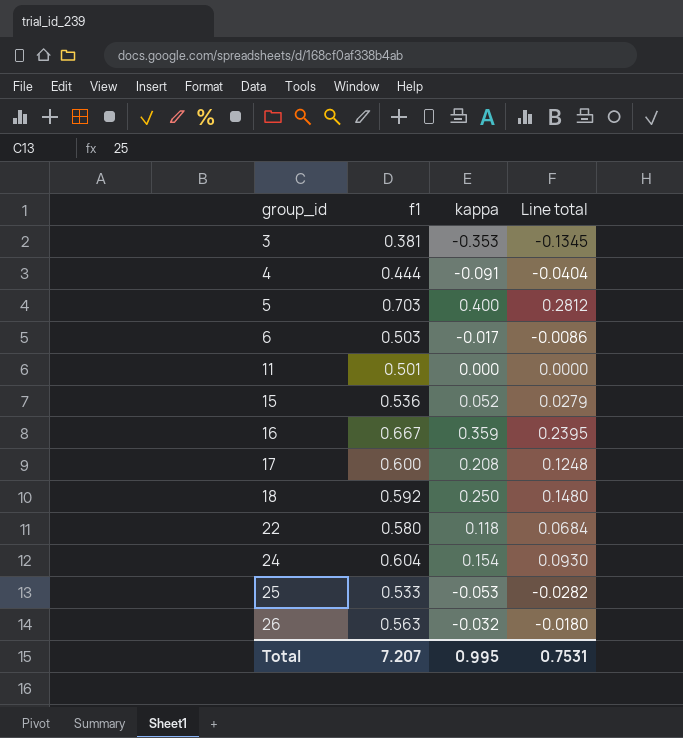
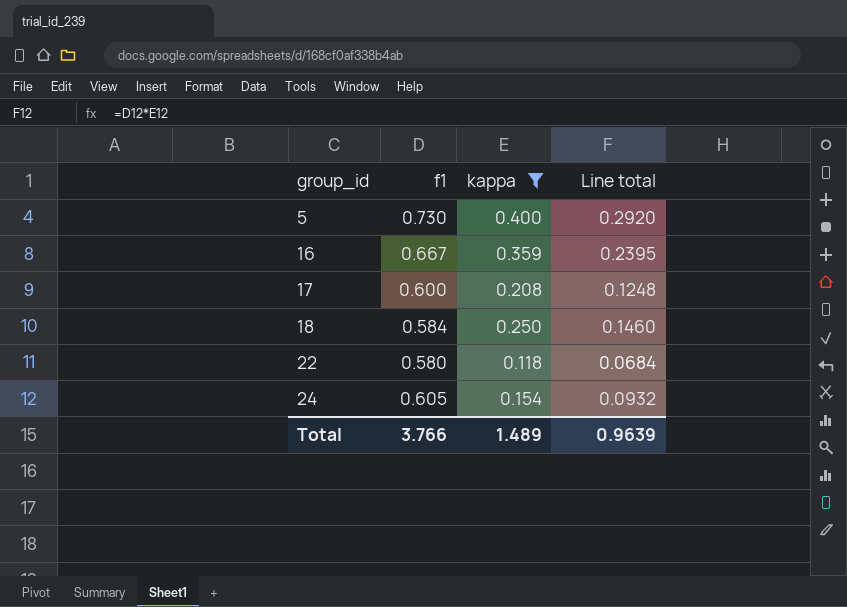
filter: none -> kappa >= 0.118
5 | f1: 0.703 -> 0.730
5 | Line total: 0.2812 -> 0.2920
18 | f1: 0.592 -> 0.584
18 | Line total: 0.1480 -> 0.1460
24 | f1: 0.604 -> 0.605
24 | Line total: 0.0930 -> 0.0932
Total | f1: 7.207 -> 3.766
Total | kappa: 0.995 -> 1.489
Total | Line total: 0.7531 -> 0.9639

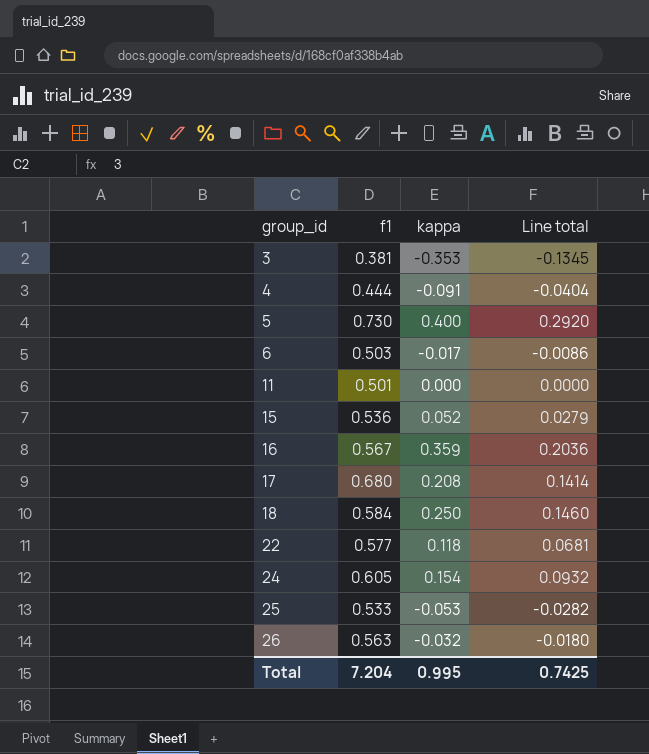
filter: kappa >= 0.118 -> none
16 | f1: 0.667 -> 0.567
16 | Line total: 0.2395 -> 0.2036
17 | f1: 0.600 -> 0.680
17 | Line total: 0.1248 -> 0.1414
22 | f1: 0.580 -> 0.577
22 | Line total: 0.0684 -> 0.0681
Total | f1: 3.766 -> 7.204
Total | kappa: 1.489 -> 0.995
Total | Line total: 0.9639 -> 0.7425

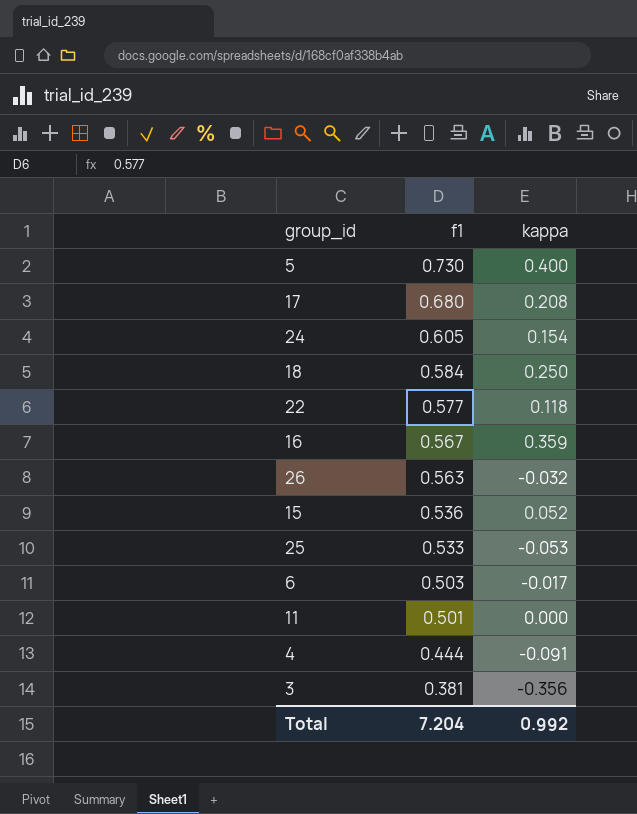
row order: group_id ascending -> f1 descending
column Line total | formula: [f1] * [kappa] -> none
3 | kappa: -0.353 -> -0.356
Total | kappa: 0.995 -> 0.992

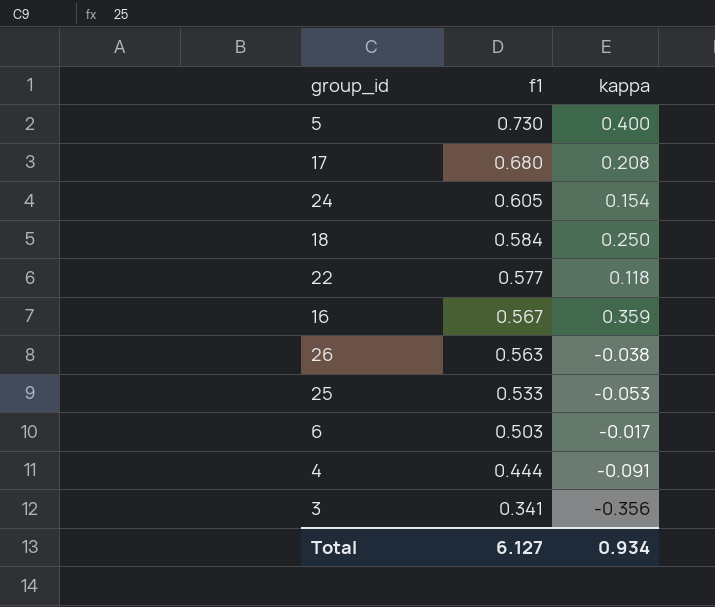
row 15: 0.536 | 0.052 -> none
row 11: 0.501 | 0.000 -> none
26 | kappa: -0.032 -> -0.038
3 | f1: 0.381 -> 0.341
Total | f1: 7.204 -> 6.127
Total | kappa: 0.992 -> 0.934

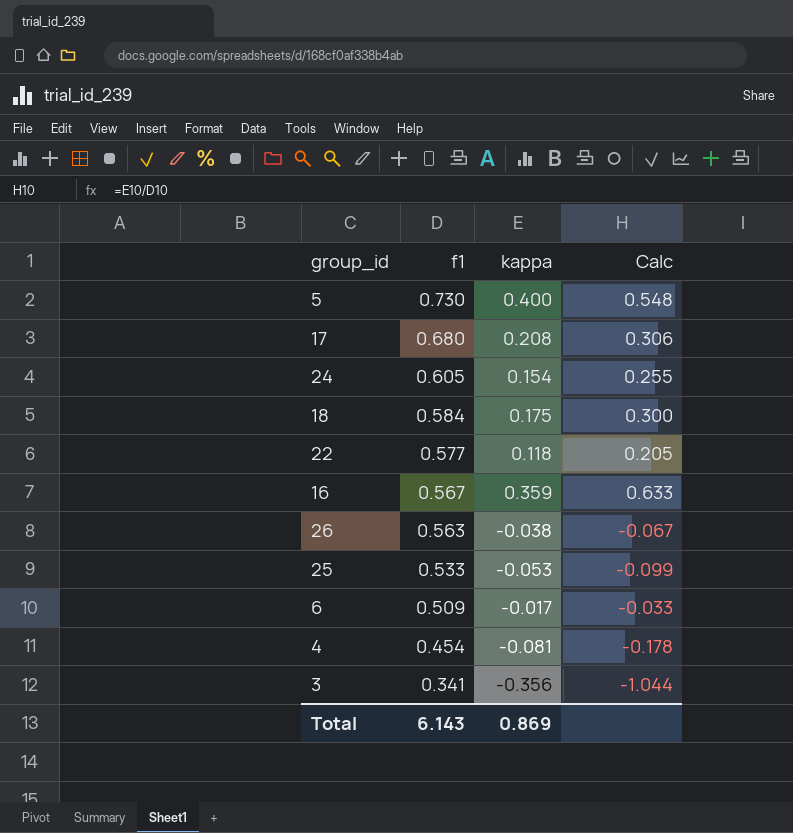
column Calc | formula: none -> [kappa] / [f1]
18 | kappa: 0.250 -> 0.175
6 | f1: 0.503 -> 0.509
4 | f1: 0.444 -> 0.454
4 | kappa: -0.091 -> -0.081
Total | f1: 6.127 -> 6.143
Total | kappa: 0.934 -> 0.869

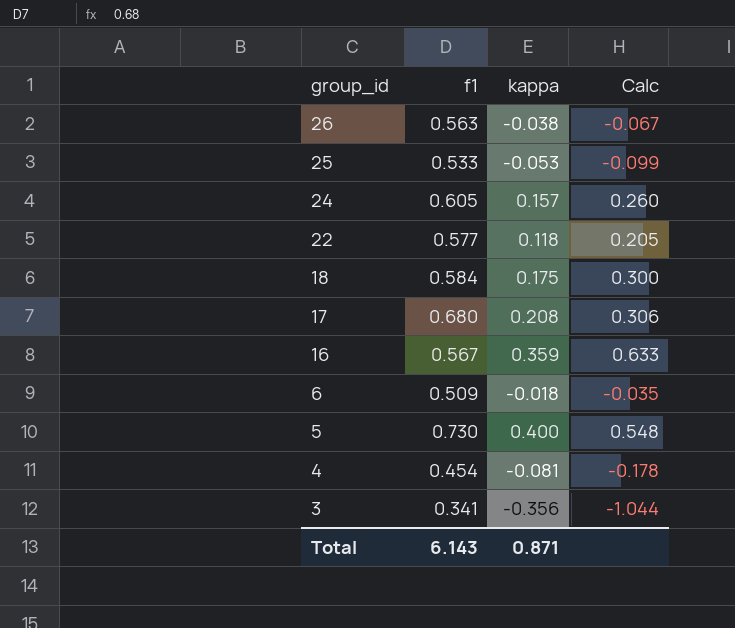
row order: f1 descending -> group_id descending
24 | kappa: 0.154 -> 0.157
24 | Calc: 0.255 -> 0.260
6 | kappa: -0.017 -> -0.018
6 | Calc: -0.033 -> -0.035
Total | kappa: 0.869 -> 0.871

